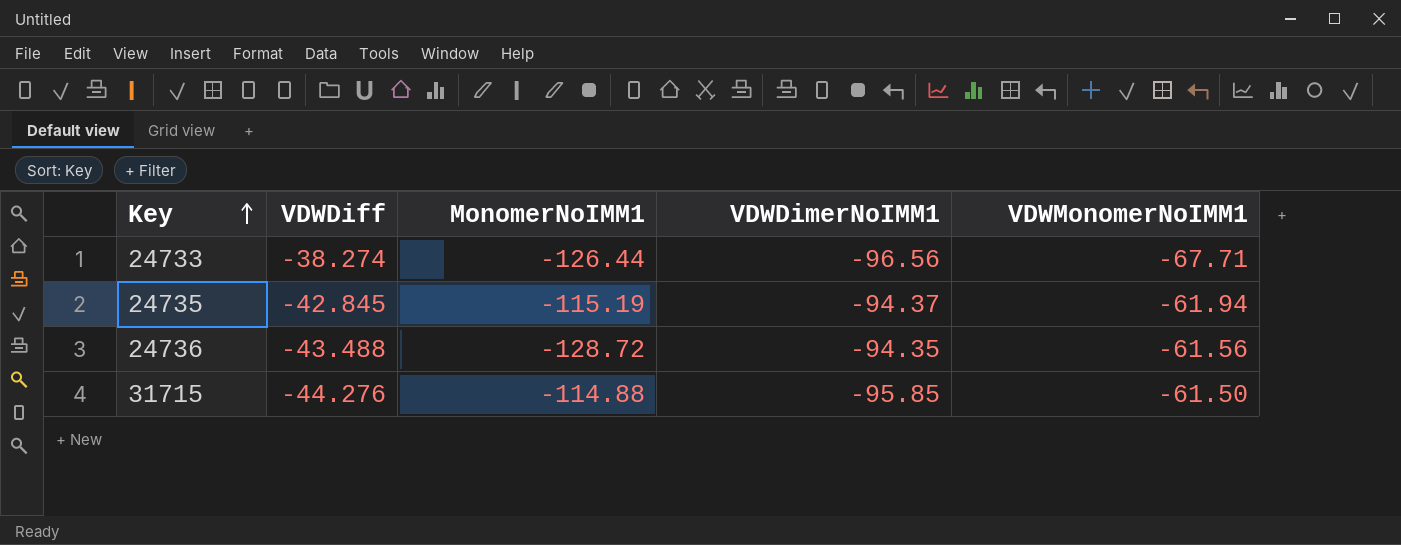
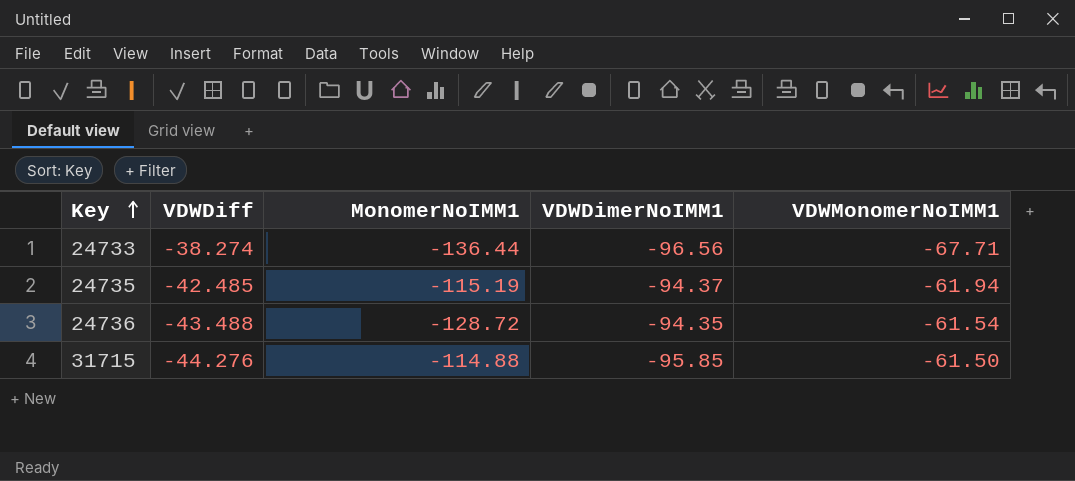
24733 | MonomerNoIMM1: -126.44 -> -136.44
24735 | VDWDiff: -42.845 -> -42.485
24736 | VDWMonomerNoIMM1: -61.56 -> -61.54

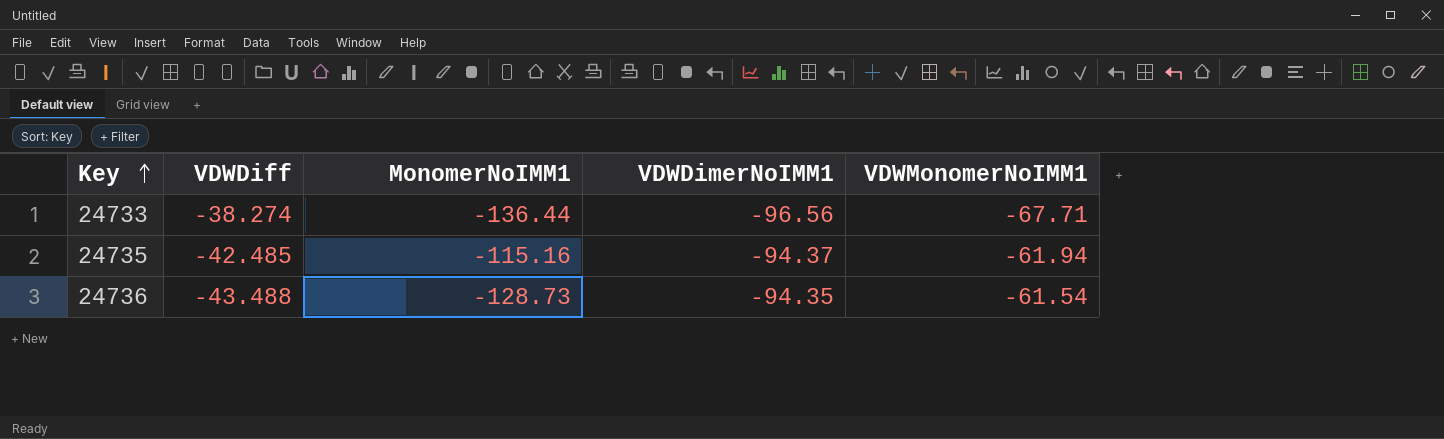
row 31715: -44.276 | -114.88 | -95.85 | -61.50 -> none
24735 | MonomerNoIMM1: -115.19 -> -115.16
24736 | MonomerNoIMM1: -128.72 -> -128.73

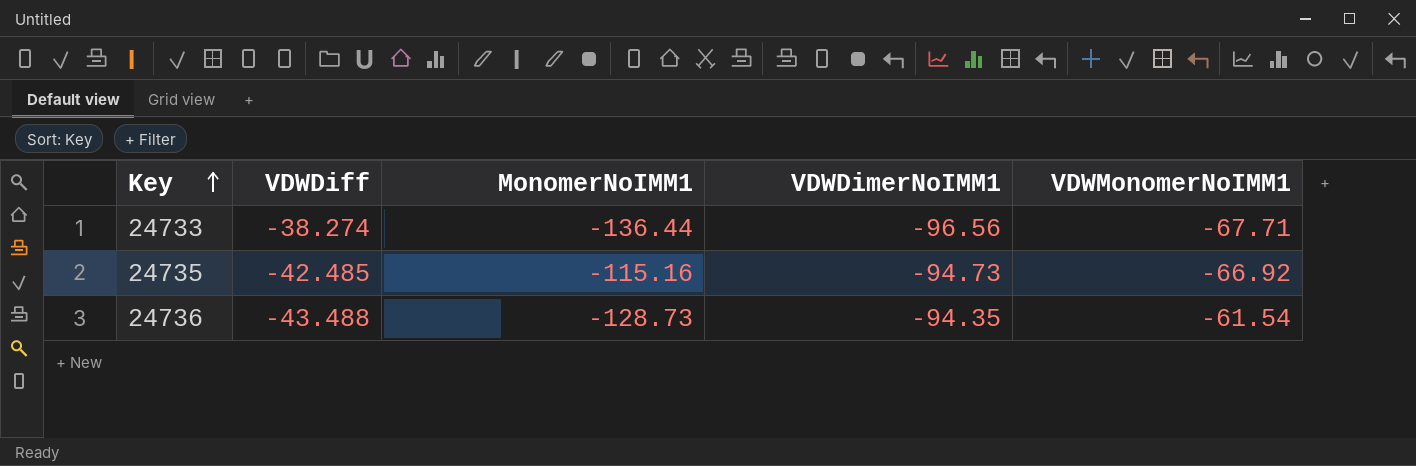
24735 | VDWDimerNoIMM1: -94.37 -> -94.73
24735 | VDWMonomerNoIMM1: -61.94 -> -66.92

